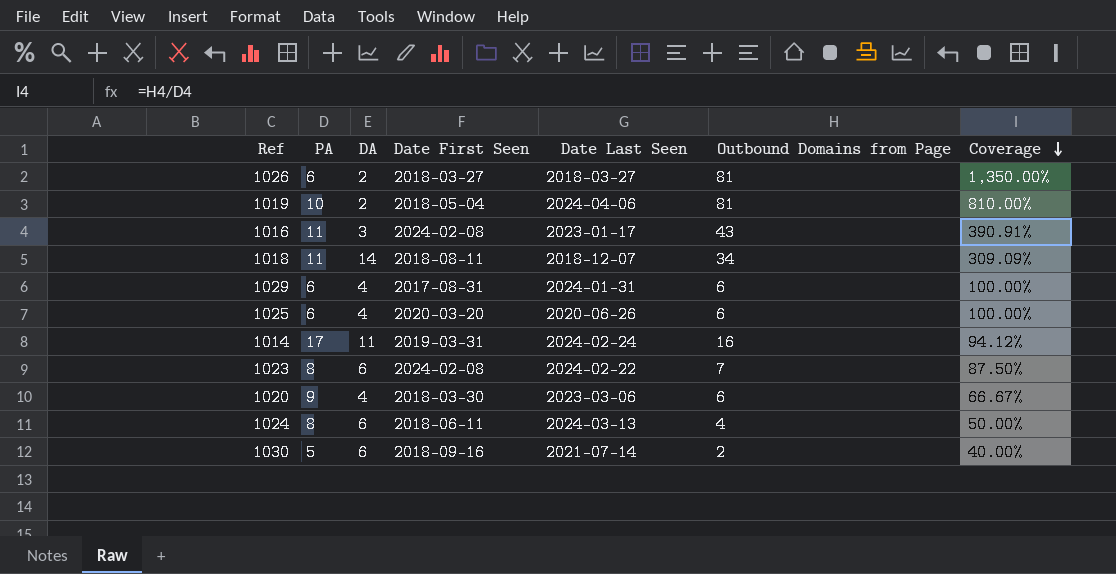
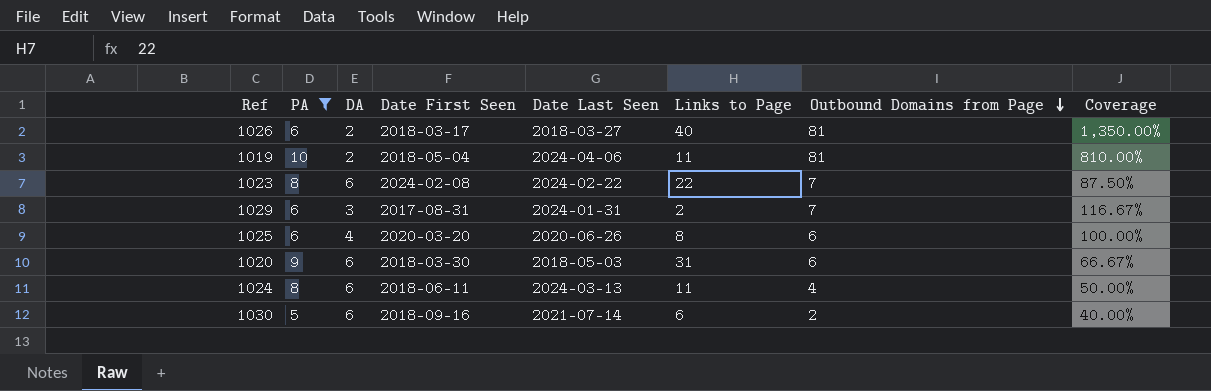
filter: none -> PA <= 10
row order: Coverage descending -> Outbound Domains from Page descending
column Links to Page | position: none -> 6
1026 | Date First Seen: 2018-03-27 -> 2018-03-17
1029 | DA: 4 -> 3
1029 | Outbound Domains from Page: 6 -> 7
1029 | Coverage: 100.00% -> 116.67%
1020 | DA: 4 -> 6
1020 | Date Last Seen: 2023-03-06 -> 2018-05-03

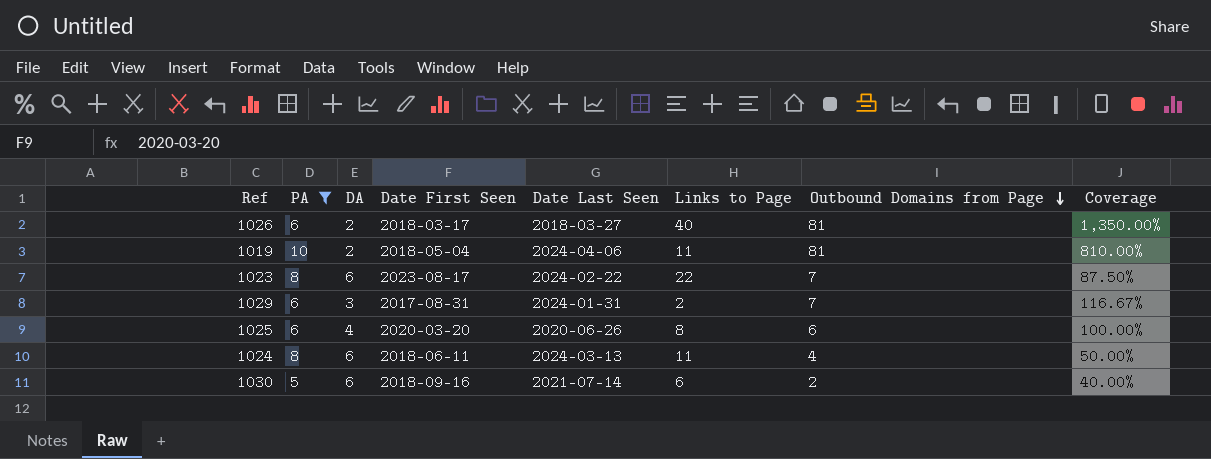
row 1020: 9 | 6 | 2018-03-30 | 2018-05-03 | 31 | 6 | 66.67% -> none
1023 | Date First Seen: 2024-02-08 -> 2023-08-17

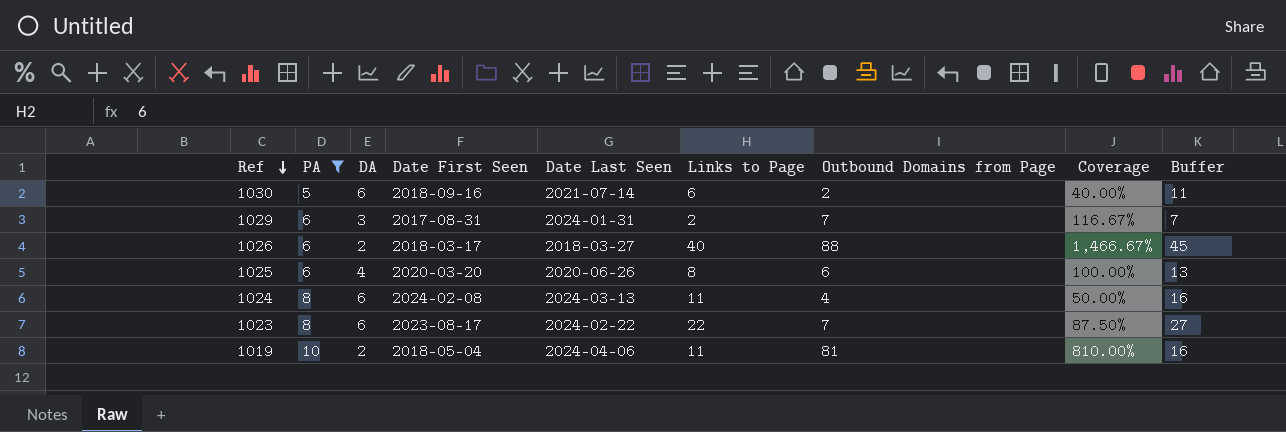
row order: Outbound Domains from Page descending -> Ref descending
column Buffer | formula: none -> [Links to Page] + 5
1026 | Outbound Domains from Page: 81 -> 88
1026 | Coverage: 1,350.00% -> 1,466.67%
1024 | Date First Seen: 2018-06-11 -> 2024-02-08

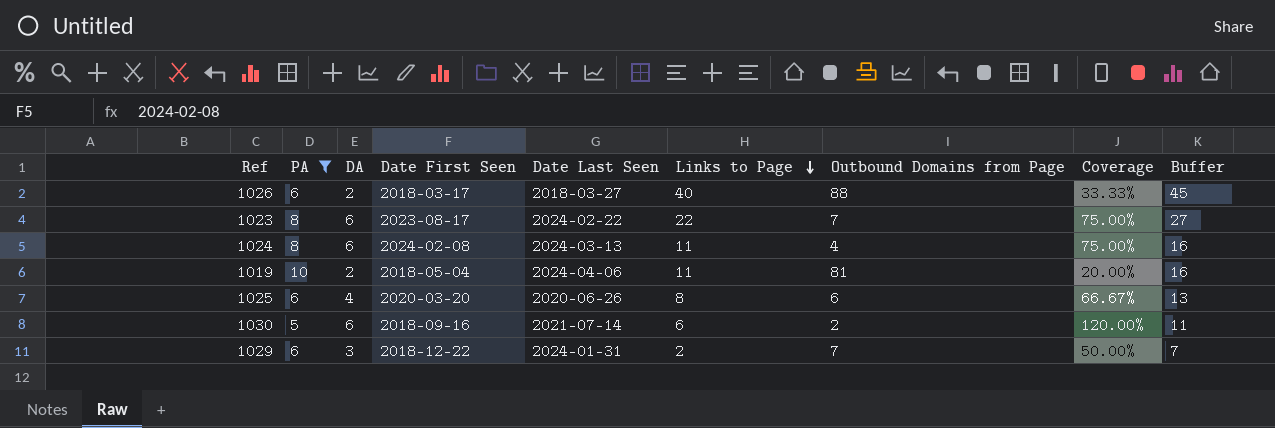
row order: Ref descending -> Links to Page descending
column Coverage | formula: [Outbound Domains from Page] / [PA] -> [DA] / [PA]
1029 | Date First Seen: 2017-08-31 -> 2018-12-22

